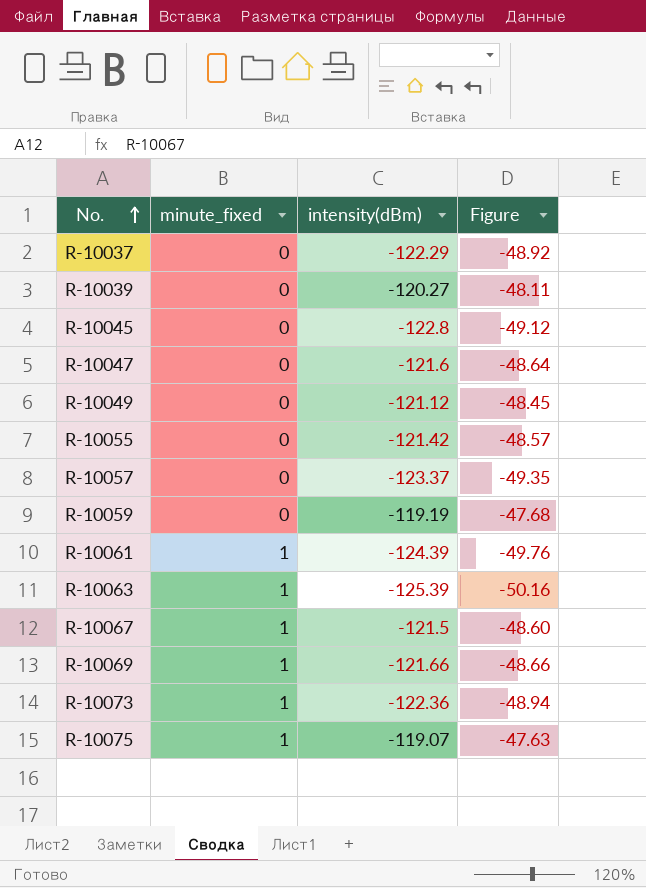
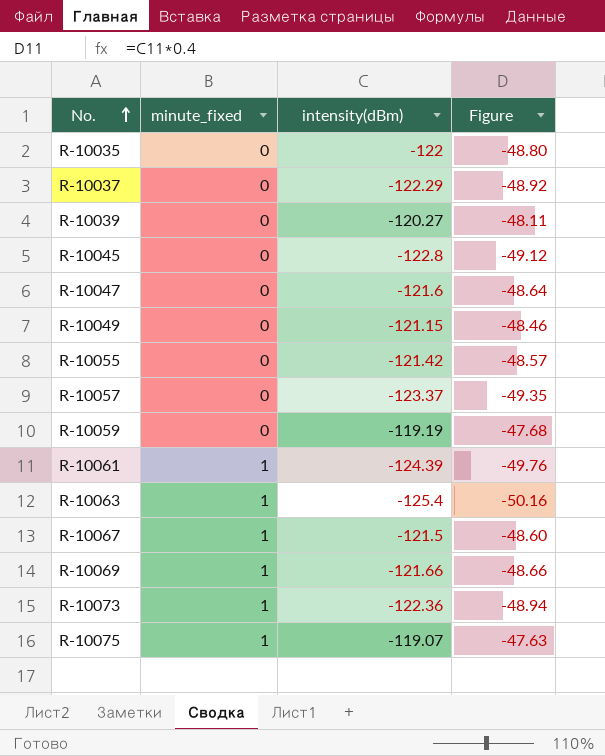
row R-10035: none -> 0 | -122 | -48.80
R-10049 | intensity(dBm): -121.12 -> -121.15
R-10049 | Figure: -48.45 -> -48.46
R-10063 | intensity(dBm): -125.39 -> -125.4

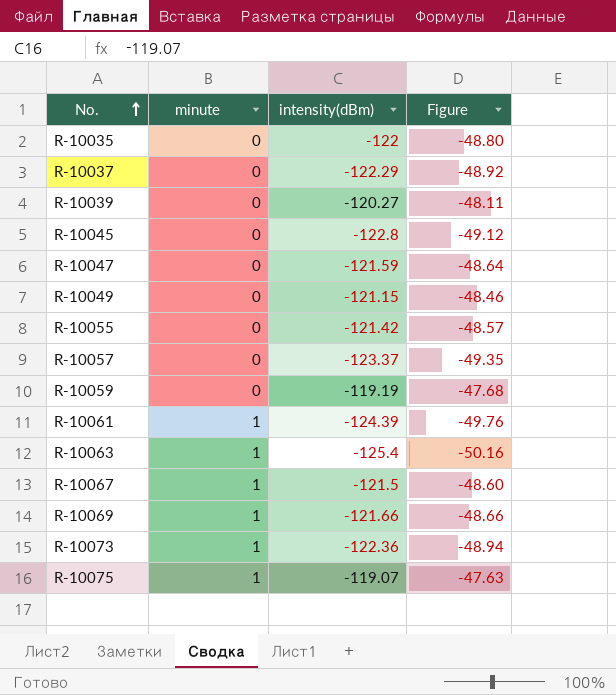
column name: minute_fixed -> minute
R-10047 | intensity(dBm): -121.6 -> -121.59

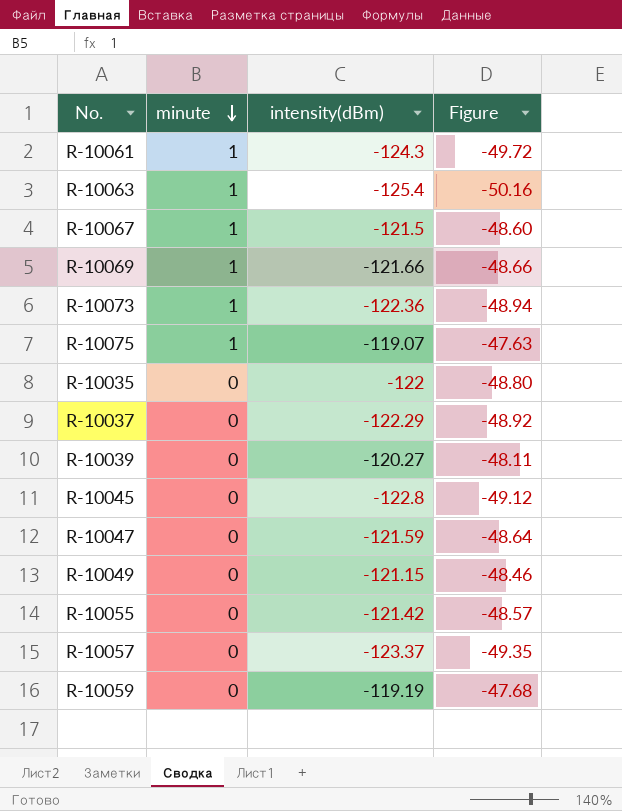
row order: No. ascending -> minute descending
R-10061 | intensity(dBm): -124.39 -> -124.3
R-10061 | Figure: -49.76 -> -49.72

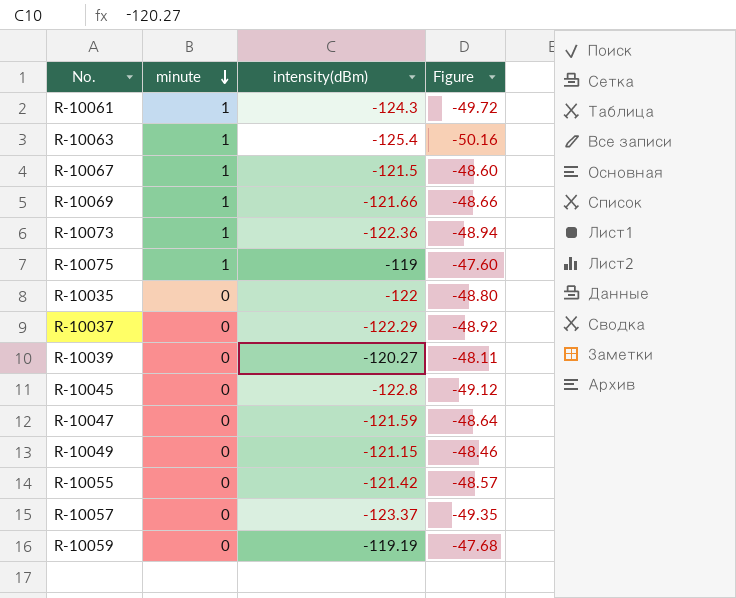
R-10075 | intensity(dBm): -119.07 -> -119
R-10075 | Figure: -47.63 -> -47.60

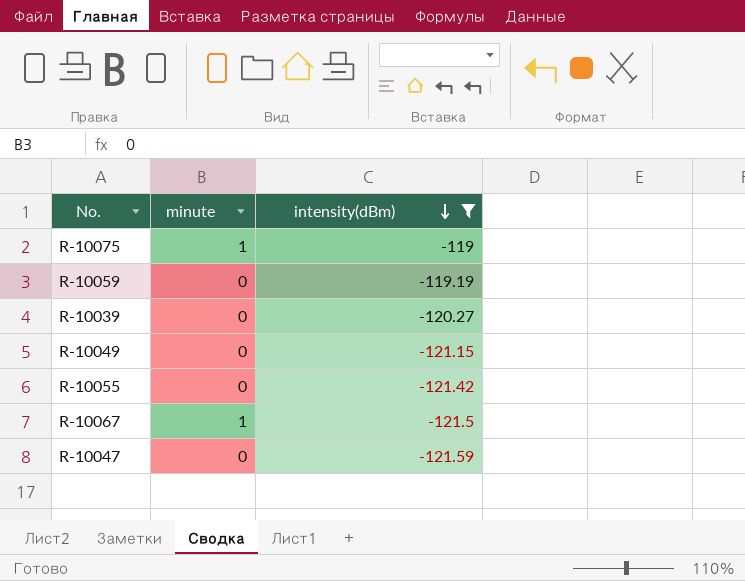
filter: none -> intensity(dBm) >= -121.59
row order: minute descending -> intensity(dBm) descending
column Figure | formula: [intensity(dBm)] * 0.4 -> none

